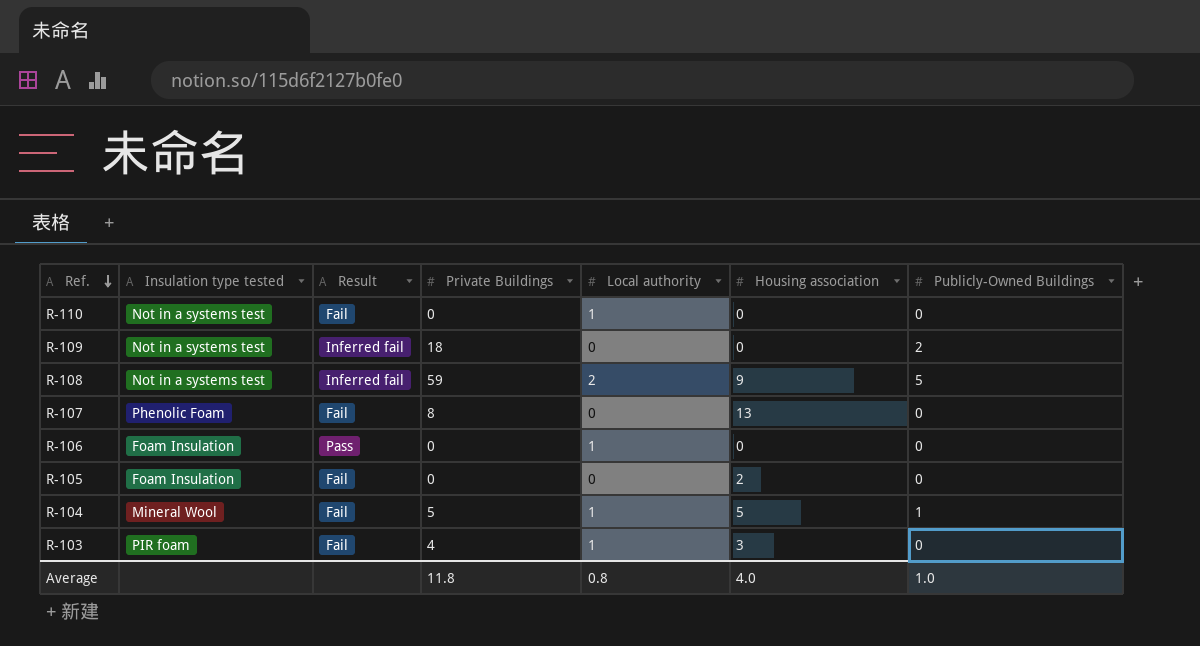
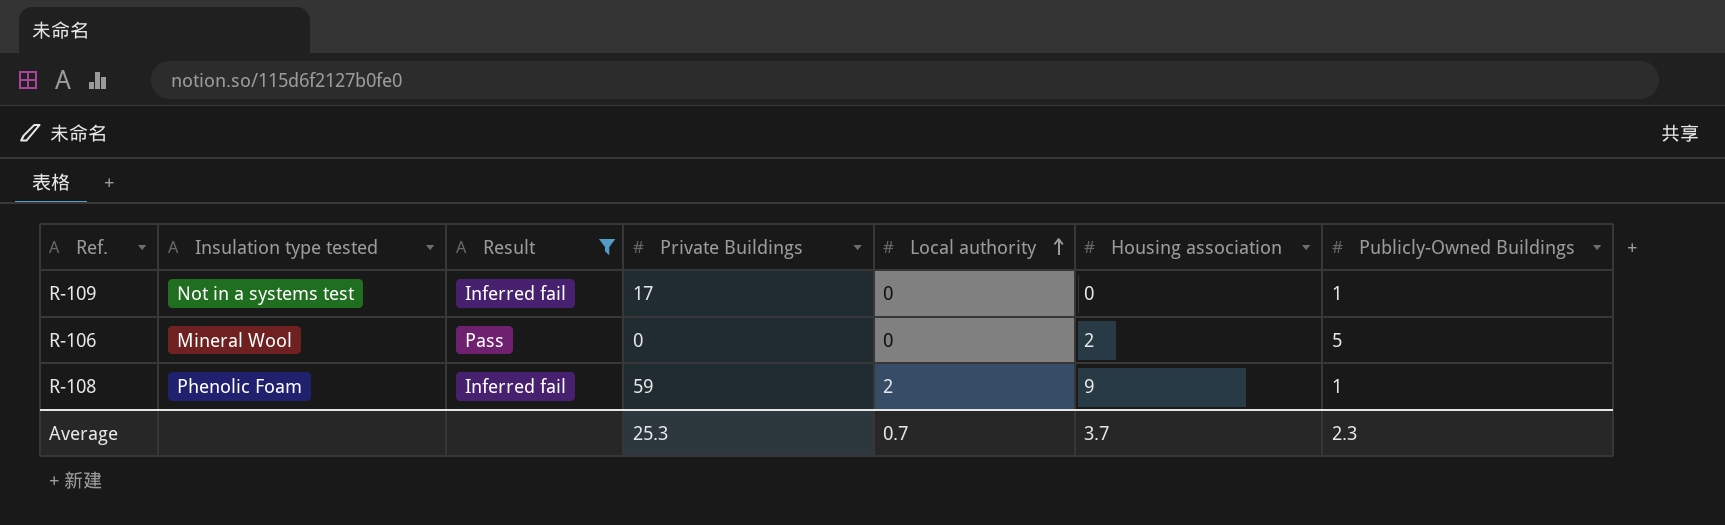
filter: none -> Result != Fail
row order: Ref. descending -> Local authority ascending
R-109 | Private Buildings: 18 -> 17
R-109 | Publicly-Owned Buildings: 2 -> 1
R-106 | Insulation type tested: Foam Insulation -> Mineral Wool
R-106 | Local authority: 1 -> 0
R-106 | Housing association: 0 -> 2
R-106 | Publicly-Owned Buildings: 0 -> 5
R-108 | Insulation type tested: Not in a systems test -> Phenolic Foam
R-108 | Publicly-Owned Buildings: 5 -> 1
Average | Private Buildings: 11.8 -> 25.3
Average | Local authority: 0.8 -> 0.7
Average | Housing association: 4.0 -> 3.7
Average | Publicly-Owned Buildings: 1.0 -> 2.3

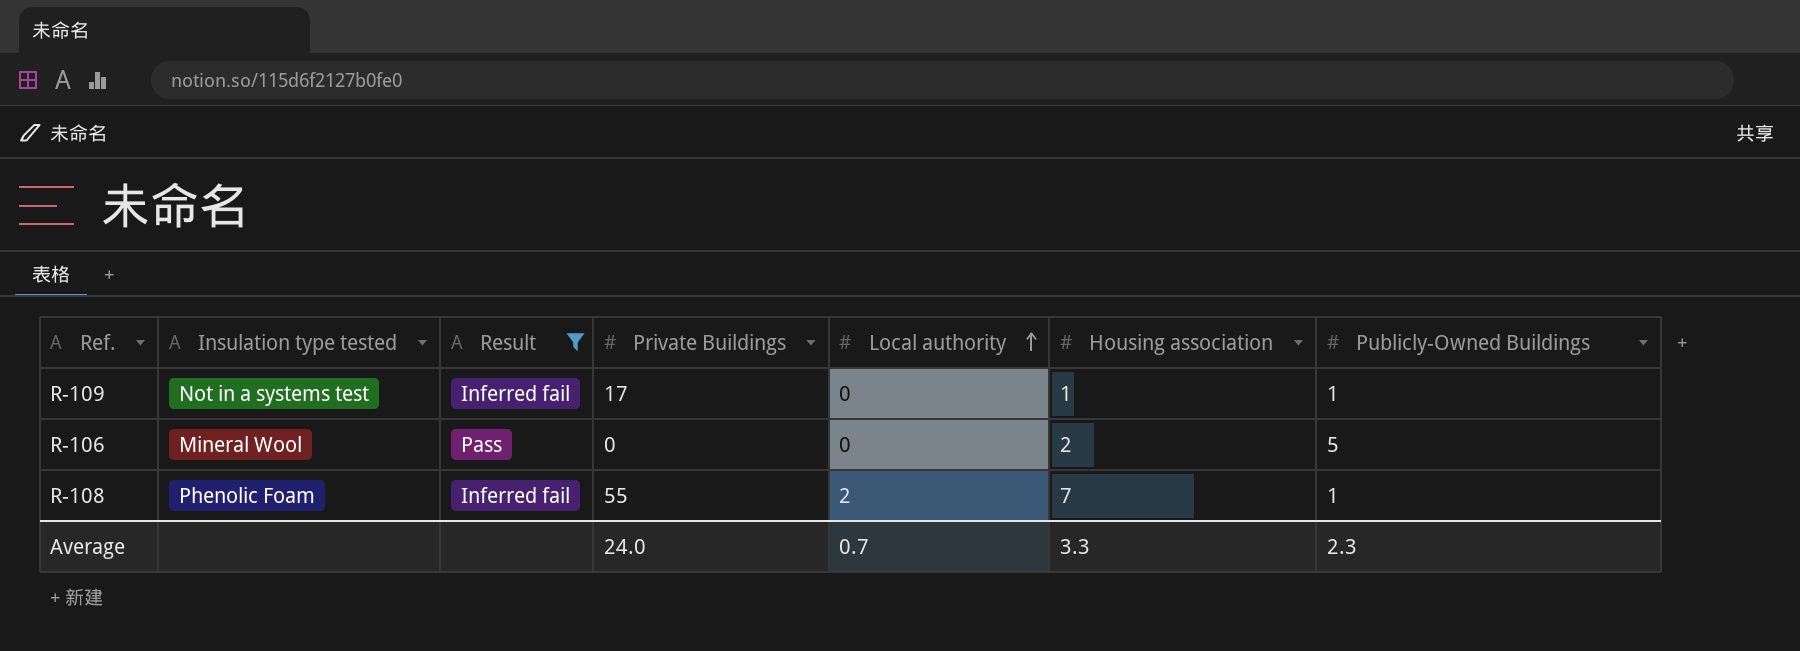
R-109 | Housing association: 0 -> 1
R-108 | Private Buildings: 59 -> 55
R-108 | Housing association: 9 -> 7
Average | Private Buildings: 25.3 -> 24.0
Average | Housing association: 3.7 -> 3.3

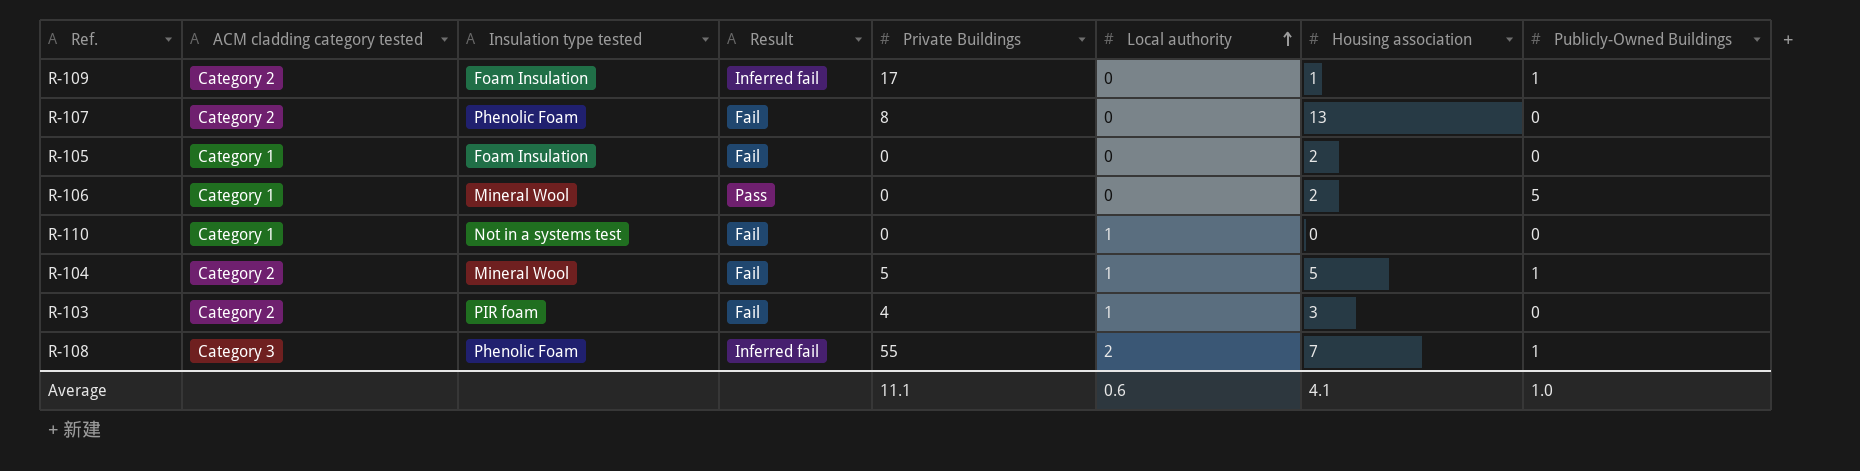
filter: Result != Fail -> none
column ACM cladding category tested | position: none -> 2
R-109 | Insulation type tested: Not in a systems test -> Foam Insulation
Average | Private Buildings: 24.0 -> 11.1
Average | Local authority: 0.7 -> 0.6
Average | Housing association: 3.3 -> 4.1
Average | Publicly-Owned Buildings: 2.3 -> 1.0

